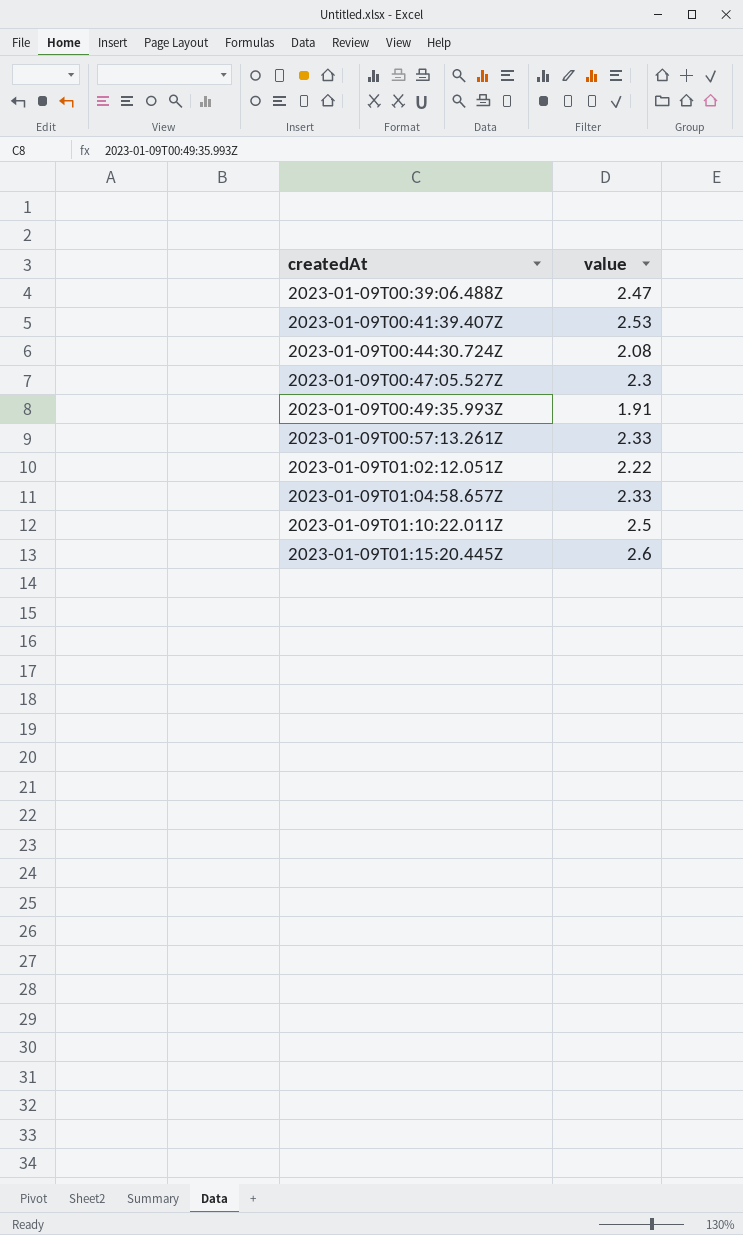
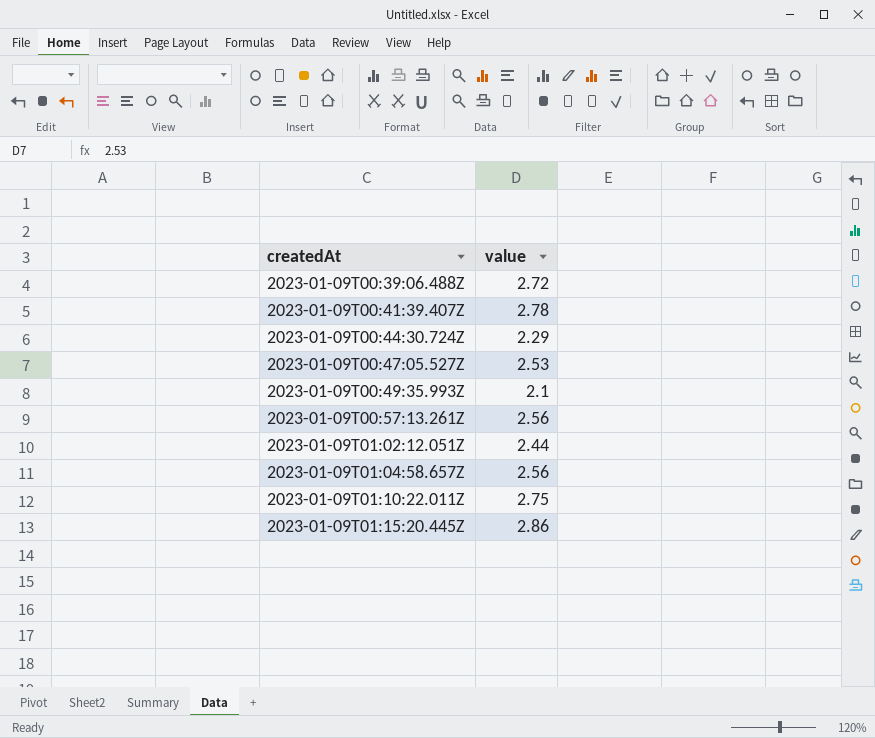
2023-01-09T00:39:06.488Z | value: 2.47 -> 2.72
2023-01-09T00:41:39.407Z | value: 2.53 -> 2.78
2023-01-09T00:44:30.724Z | value: 2.08 -> 2.29
2023-01-09T00:47:05.527Z | value: 2.3 -> 2.53
2023-01-09T00:49:35.993Z | value: 1.91 -> 2.1
2023-01-09T00:57:13.261Z | value: 2.33 -> 2.56
2023-01-09T01:02:12.051Z | value: 2.22 -> 2.44
2023-01-09T01:04:58.657Z | value: 2.33 -> 2.56
2023-01-09T01:10:22.011Z | value: 2.5 -> 2.75
2023-01-09T01:15:20.445Z | value: 2.6 -> 2.86

